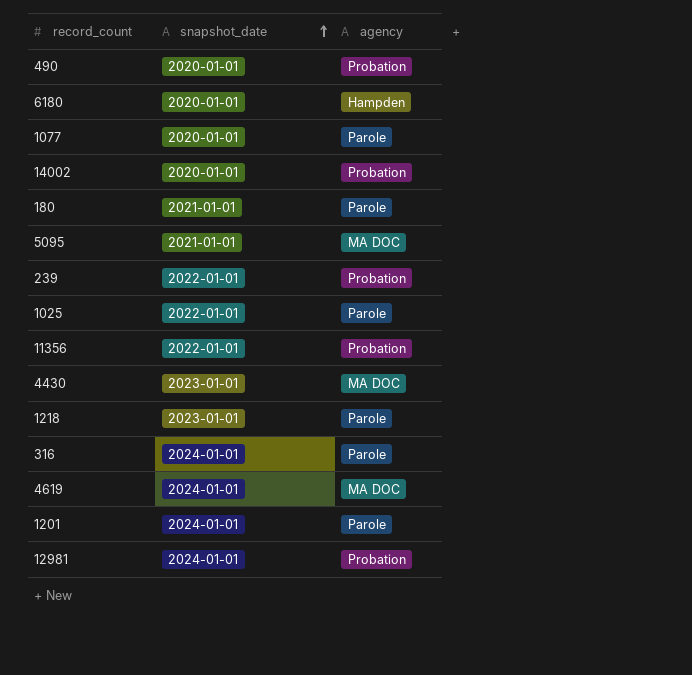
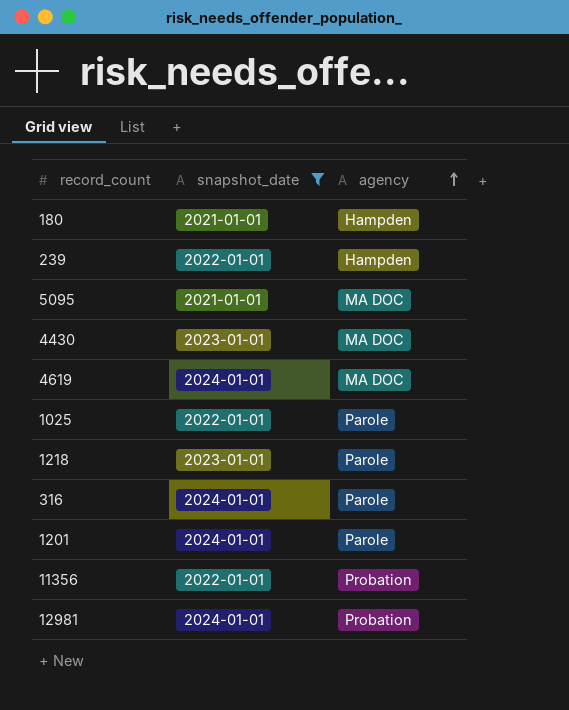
filter: none -> snapshot_date != 2020-01-01
row order: snapshot_date ascending -> agency ascending
180 | agency: Parole -> Hampden
239 | agency: Probation -> Hampden

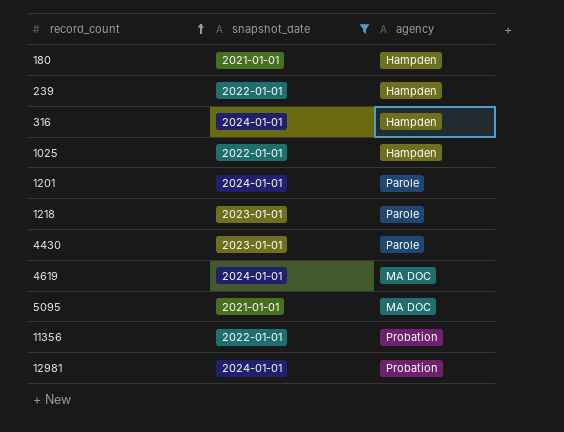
row order: agency ascending -> record_count ascending
316 | agency: Parole -> Hampden
1025 | agency: Parole -> Hampden
4430 | agency: MA DOC -> Parole

